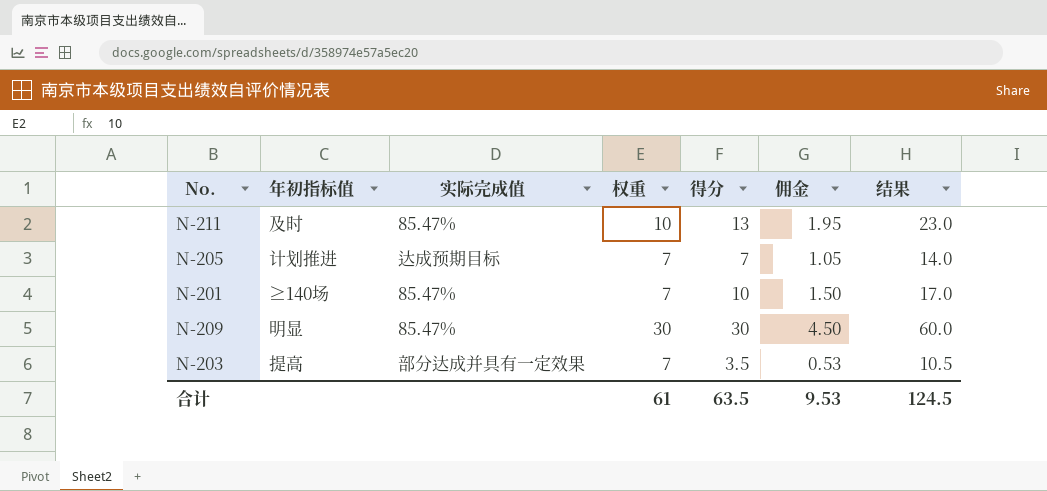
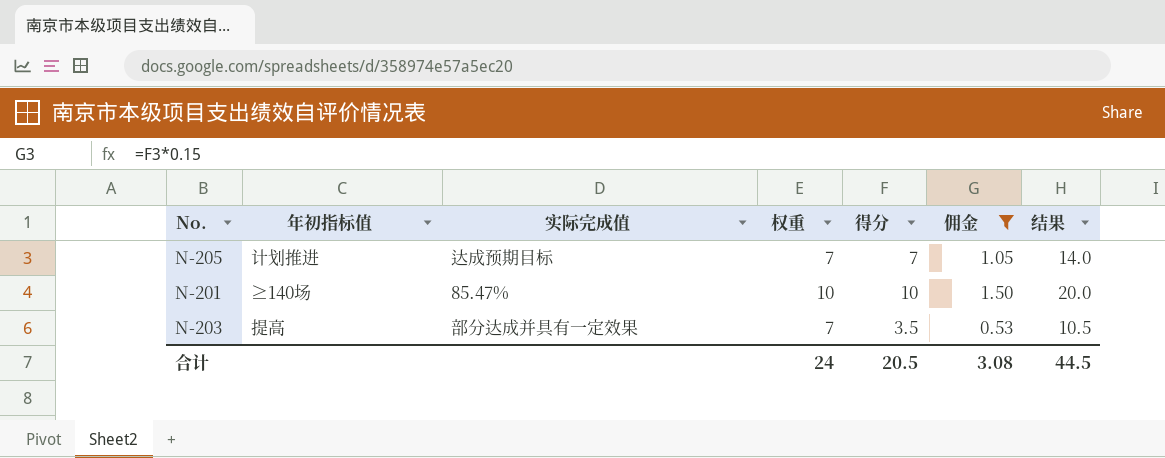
filter: none -> 佣金 <= 1.50
N-201 | 权重: 7 -> 10
N-201 | 结果: 17.0 -> 20.0
合计 | 权重: 61 -> 24
合计 | 得分: 63.5 -> 20.5
合计 | 佣金: 9.53 -> 3.08
合计 | 结果: 124.5 -> 44.5

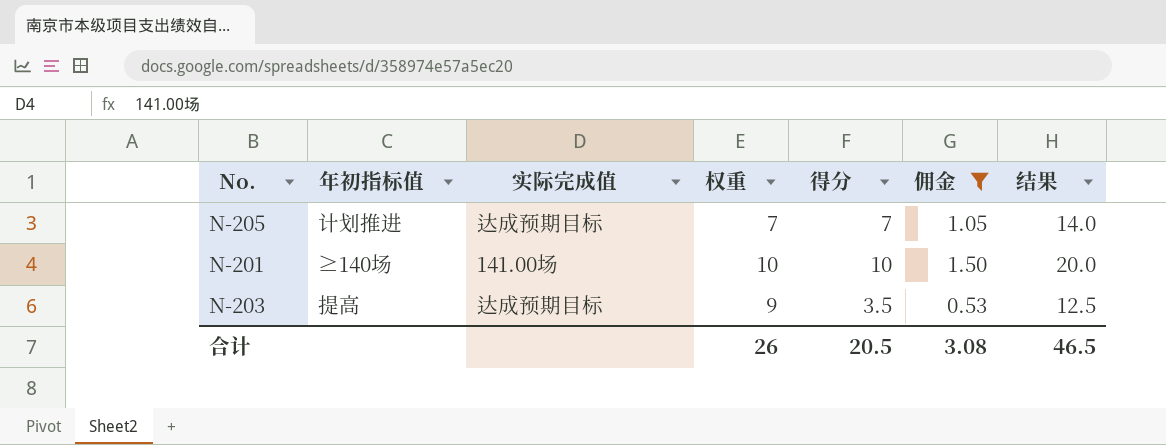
N-201 | 实际完成值: 85.47% -> 141.00场
N-203 | 实际完成值: 部分达成并具有一定效果 -> 达成预期目标
N-203 | 权重: 7 -> 9
N-203 | 结果: 10.5 -> 12.5
合计 | 权重: 24 -> 26
合计 | 结果: 44.5 -> 46.5

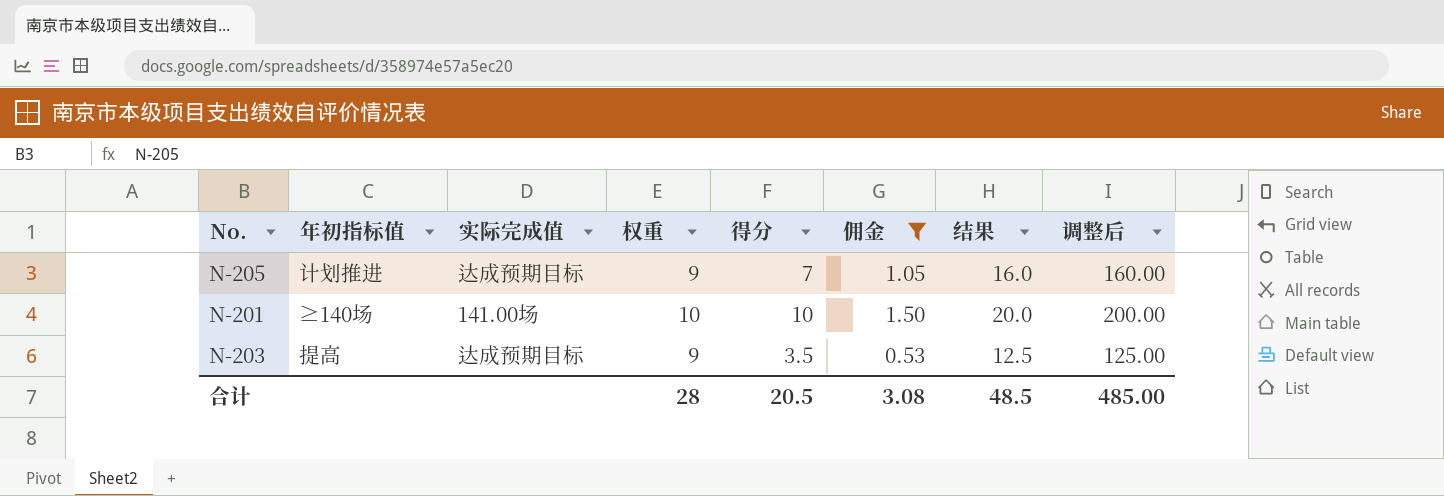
column 调整后 | formula: none -> [结果] * 10
N-205 | 权重: 7 -> 9
N-205 | 结果: 14.0 -> 16.0
合计 | 权重: 26 -> 28
合计 | 结果: 46.5 -> 48.5

